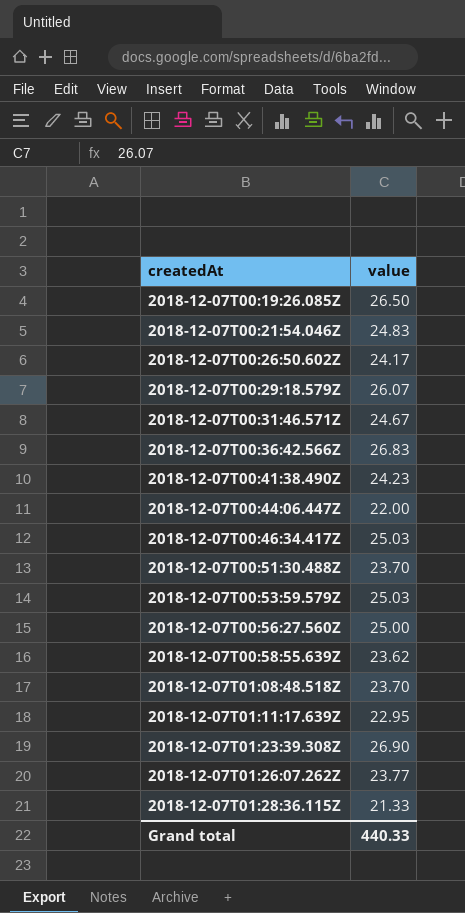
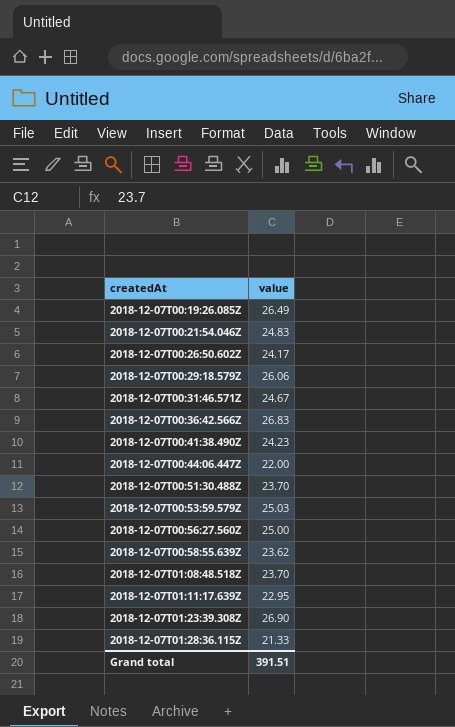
row 2018-12-07T00:46:34.417Z: 25.03 -> none
row 2018-12-07T01:26:07.262Z: 23.77 -> none
2018-12-07T00:19:26.085Z | value: 26.50 -> 26.49
2018-12-07T00:29:18.579Z | value: 26.07 -> 26.06
Grand total | value: 440.33 -> 391.51

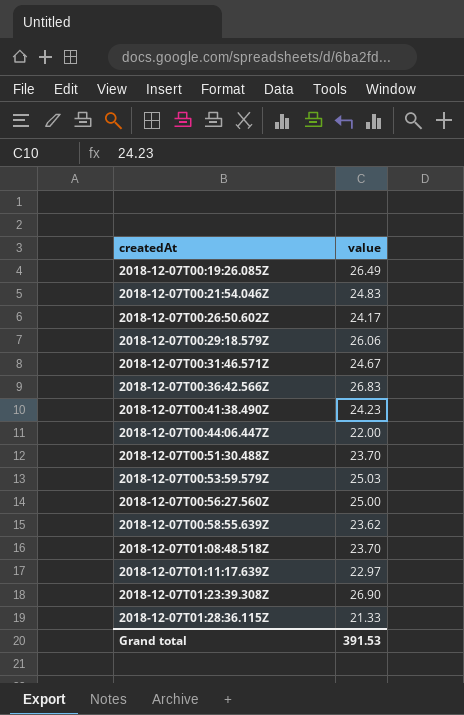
2018-12-07T01:11:17.639Z | value: 22.95 -> 22.97
Grand total | value: 391.51 -> 391.53

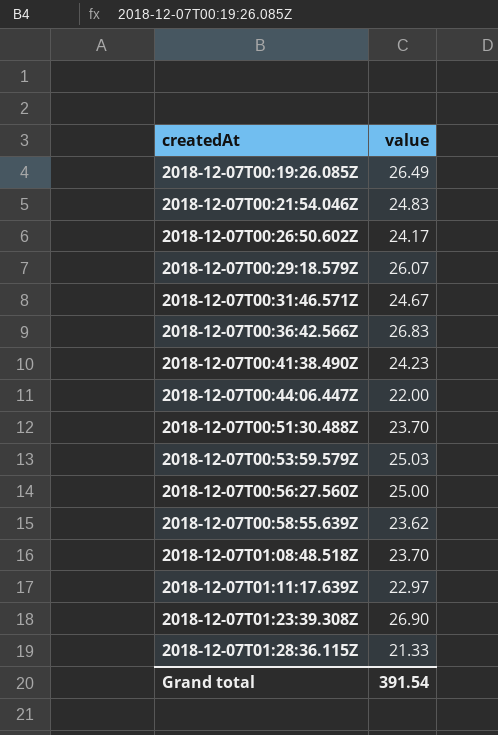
2018-12-07T00:29:18.579Z | value: 26.06 -> 26.07
Grand total | value: 391.53 -> 391.54

